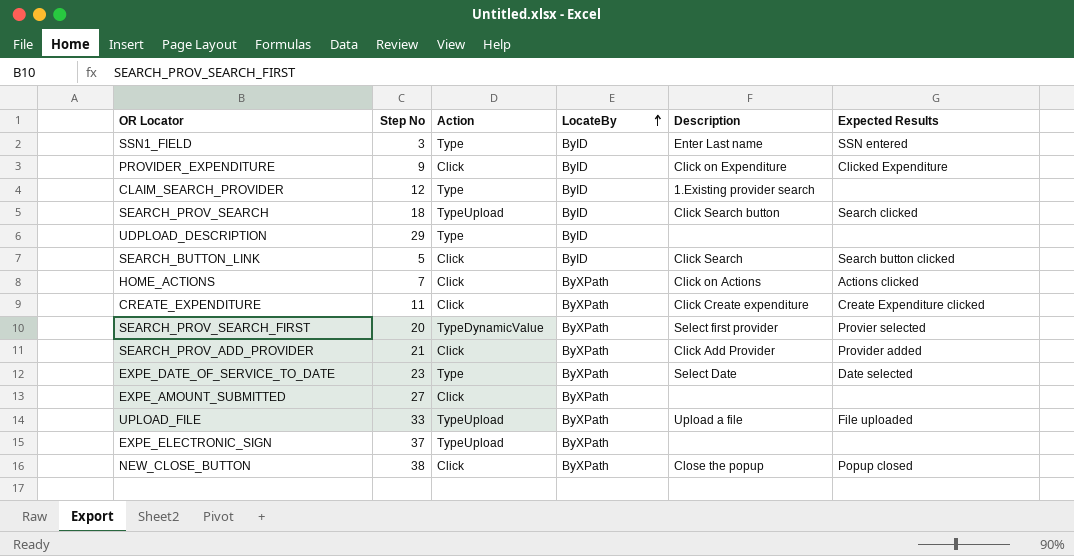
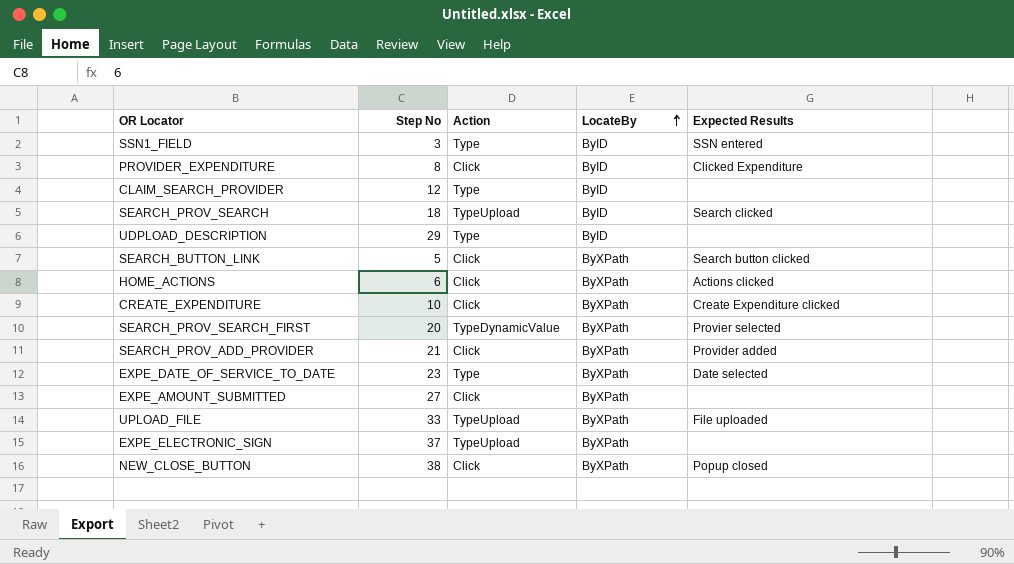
column Description | position: 5 -> none
PROVIDER_EXPENDITURE | Step No: 9 -> 8
SEARCH_BUTTON_LINK | LocateBy: ByID -> ByXPath
HOME_ACTIONS | Step No: 7 -> 6
CREATE_EXPENDITURE | Step No: 11 -> 10

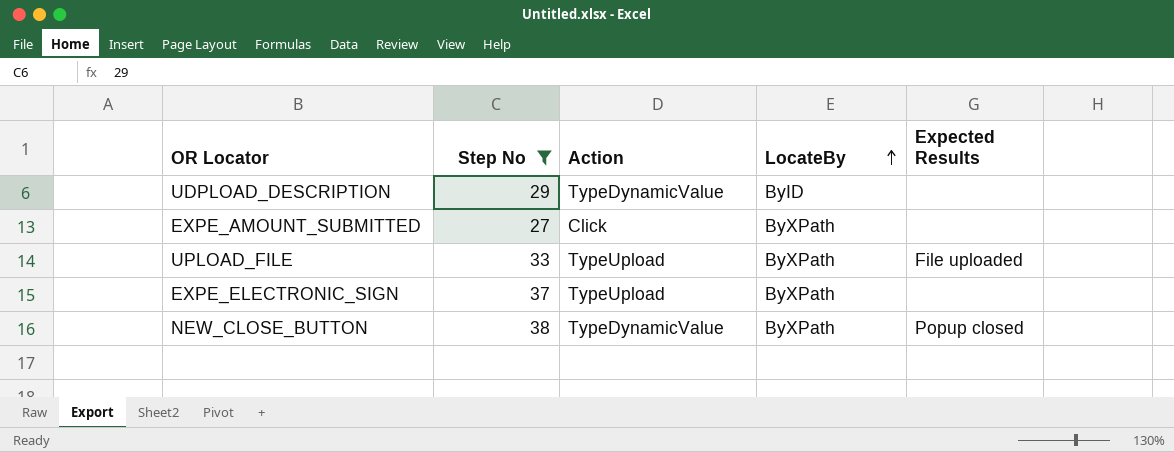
filter: none -> Step No >= 27
UDPLOAD_DESCRIPTION | Action: Type -> TypeDynamicValue
NEW_CLOSE_BUTTON | Action: Click -> TypeDynamicValue

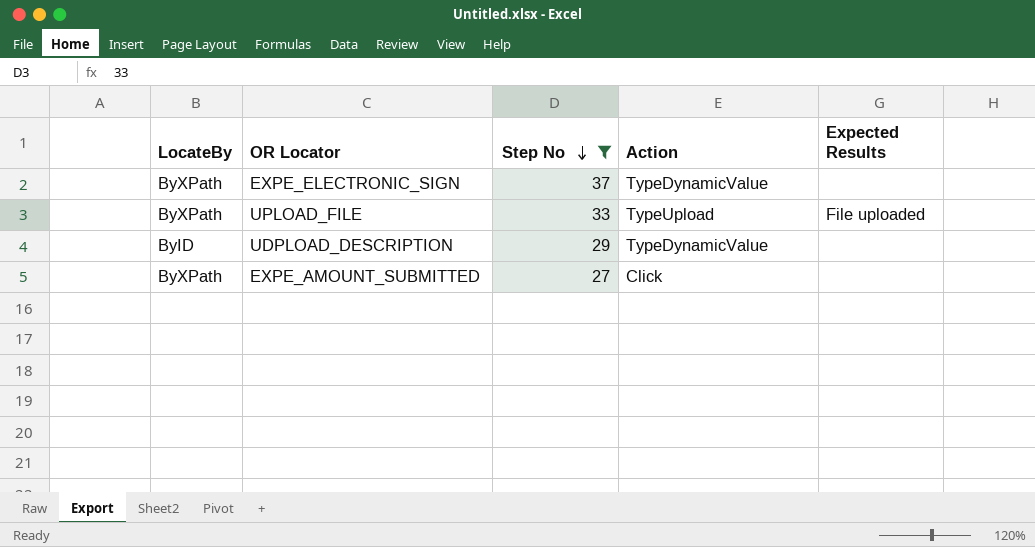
row order: LocateBy ascending -> Step No descending
column LocateBy | position: 4 -> 1
row NEW_CLOSE_BUTTON: 38 | TypeDynamicValue | ByXPath | Popup closed -> none
EXPE_ELECTRONIC_SIGN | Action: TypeUpload -> TypeDynamicValue

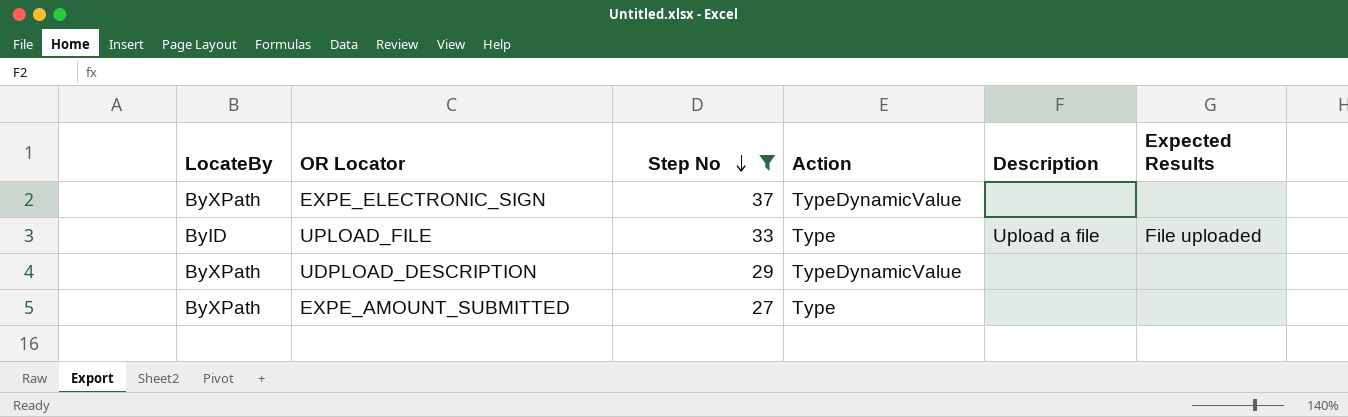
column Description | position: none -> 5
UPLOAD_FILE | LocateBy: ByXPath -> ByID
UPLOAD_FILE | Action: TypeUpload -> Type
UDPLOAD_DESCRIPTION | LocateBy: ByID -> ByXPath
EXPE_AMOUNT_SUBMITTED | Action: Click -> Type

